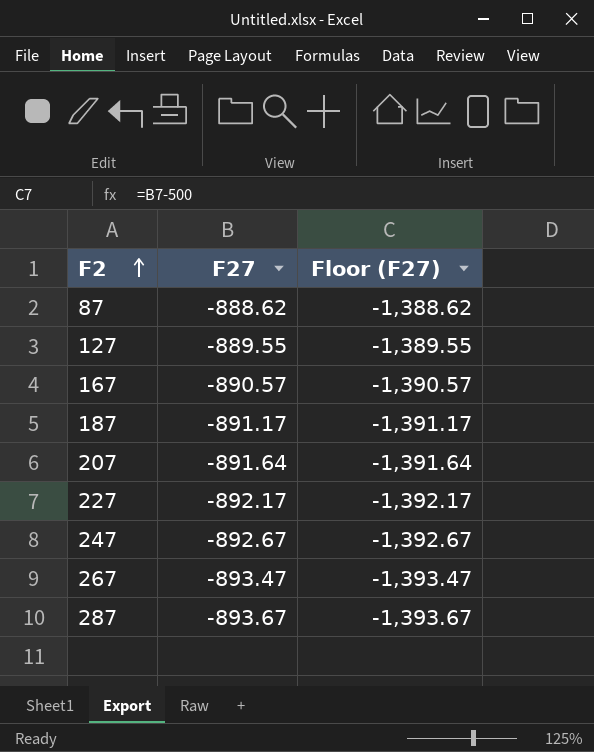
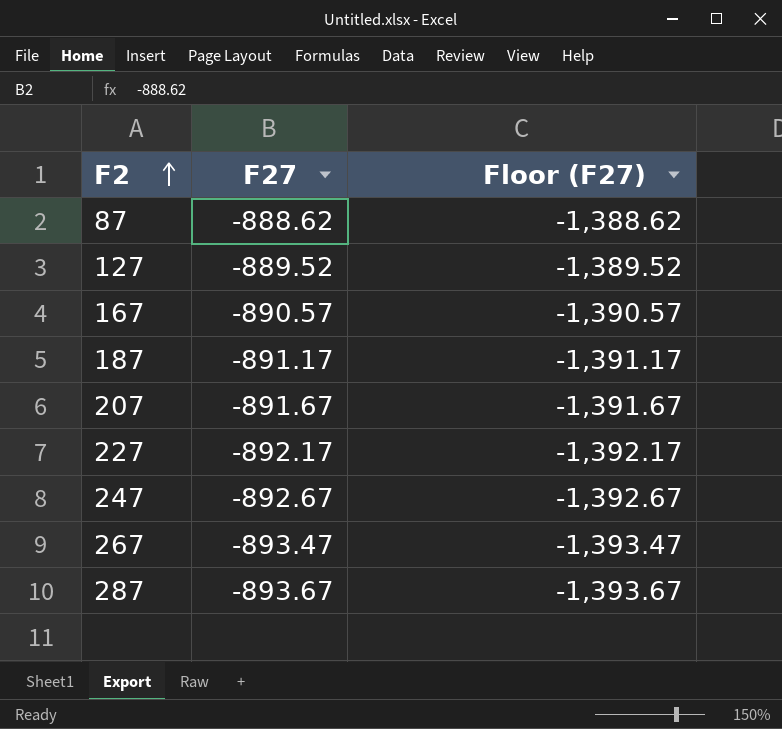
127 | F27: -889.55 -> -889.52
127 | Floor (F27): -1,389.55 -> -1,389.52
207 | F27: -891.64 -> -891.67
207 | Floor (F27): -1,391.64 -> -1,391.67

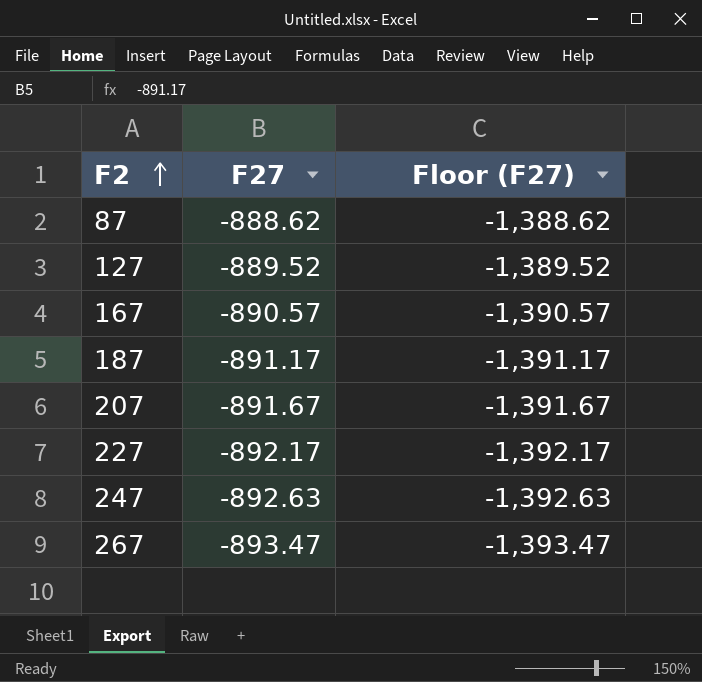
row 287: -893.67 | -1,393.67 -> none
247 | F27: -892.67 -> -892.63
247 | Floor (F27): -1,392.67 -> -1,392.63

